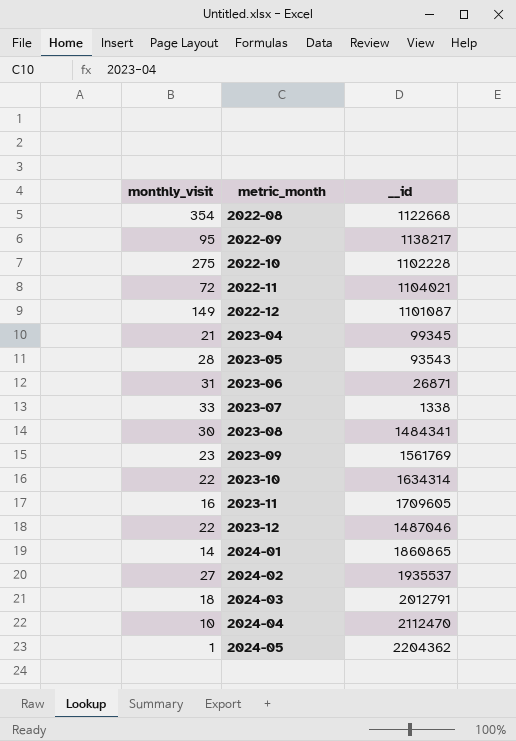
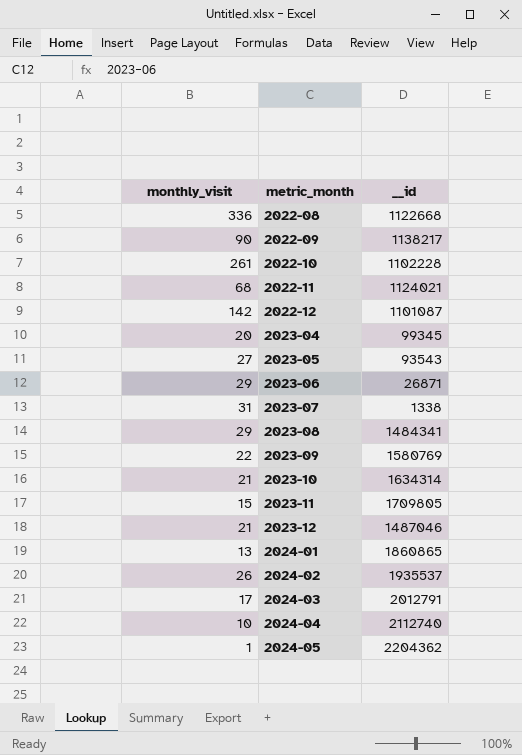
2022-08 | monthly_visit: 354 -> 336
2022-09 | monthly_visit: 95 -> 90
2022-10 | monthly_visit: 275 -> 261
2022-11 | monthly_visit: 72 -> 68
2022-11 | __id: 1104021 -> 1124021
2022-12 | monthly_visit: 149 -> 142
2023-04 | monthly_visit: 21 -> 20
2023-05 | monthly_visit: 28 -> 27
2023-06 | monthly_visit: 31 -> 29
2023-07 | monthly_visit: 33 -> 31
2023-08 | monthly_visit: 30 -> 29
2023-09 | monthly_visit: 23 -> 22
2023-09 | __id: 1561769 -> 1580769
2023-10 | monthly_visit: 22 -> 21
2023-11 | monthly_visit: 16 -> 15
2023-11 | __id: 1709605 -> 1709805
2023-12 | monthly_visit: 22 -> 21
2024-01 | monthly_visit: 14 -> 13
2024-02 | monthly_visit: 27 -> 26
2024-03 | monthly_visit: 18 -> 17
2024-04 | __id: 2112470 -> 2112740

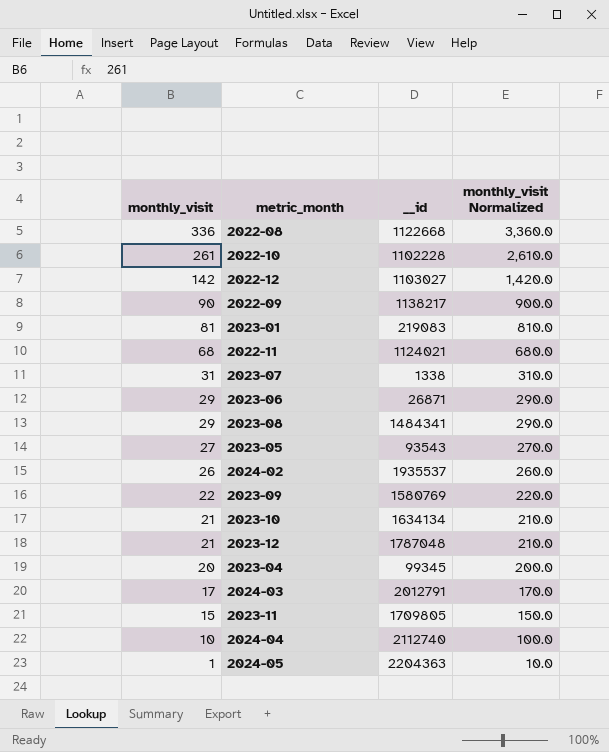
row order: metric_month ascending -> monthly_visit descending
column monthly_visit Normalized | formula: none -> [monthly_visit] * 10
row 2024-01: 13 | 1860865 -> none
2022-12 | __id: 1101087 -> 1103027
row 2023-01: none -> 81 | 219083 | 810.0
2023-10 | __id: 1634314 -> 1634134
2023-12 | __id: 1487046 -> 1787048
2024-05 | __id: 2204362 -> 2204363

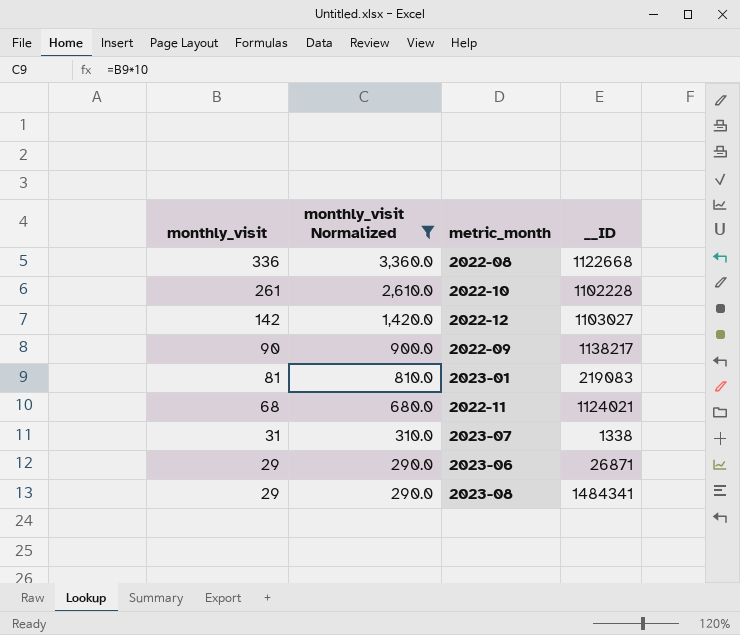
filter: none -> monthly_visit Normalized >= 290.0
column monthly_visit Normalized | position: 4 -> 2
column name: __id -> __ID

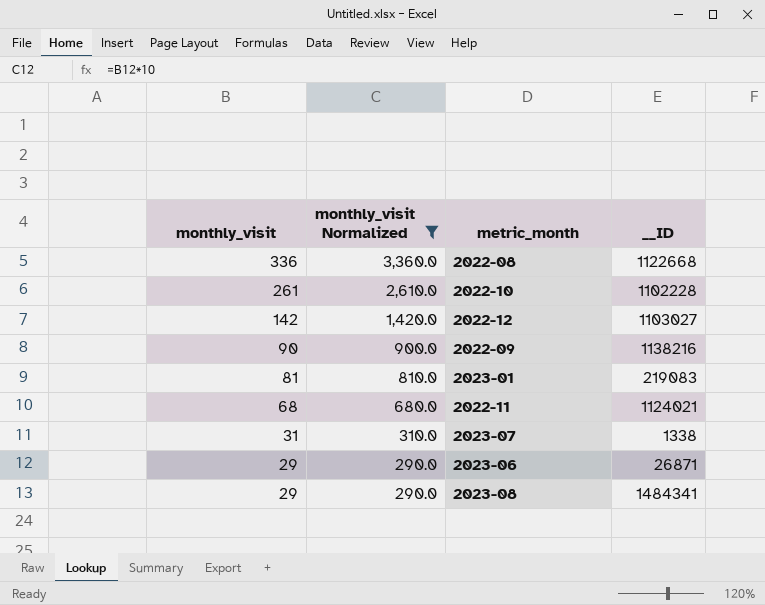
2022-09 | __ID: 1138217 -> 1138216

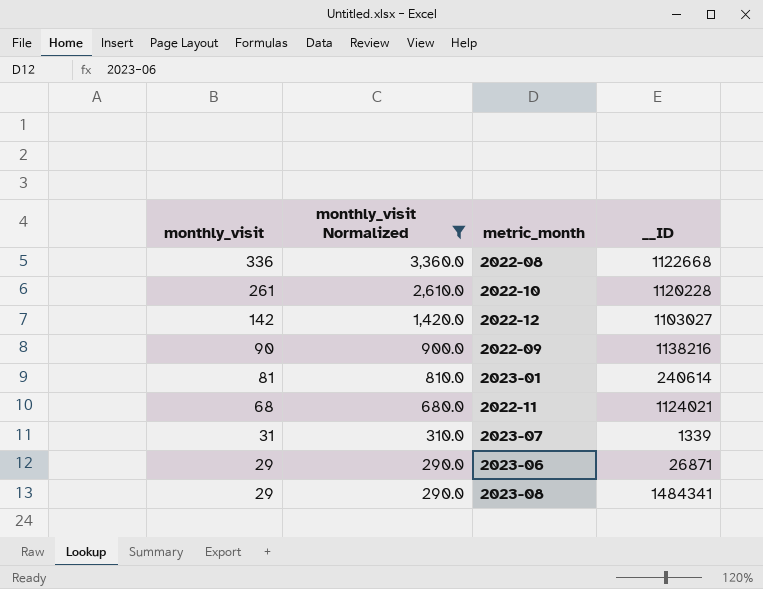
2022-10 | __ID: 1102228 -> 1120228
2023-01 | __ID: 219083 -> 240614
2023-07 | __ID: 1338 -> 1339

